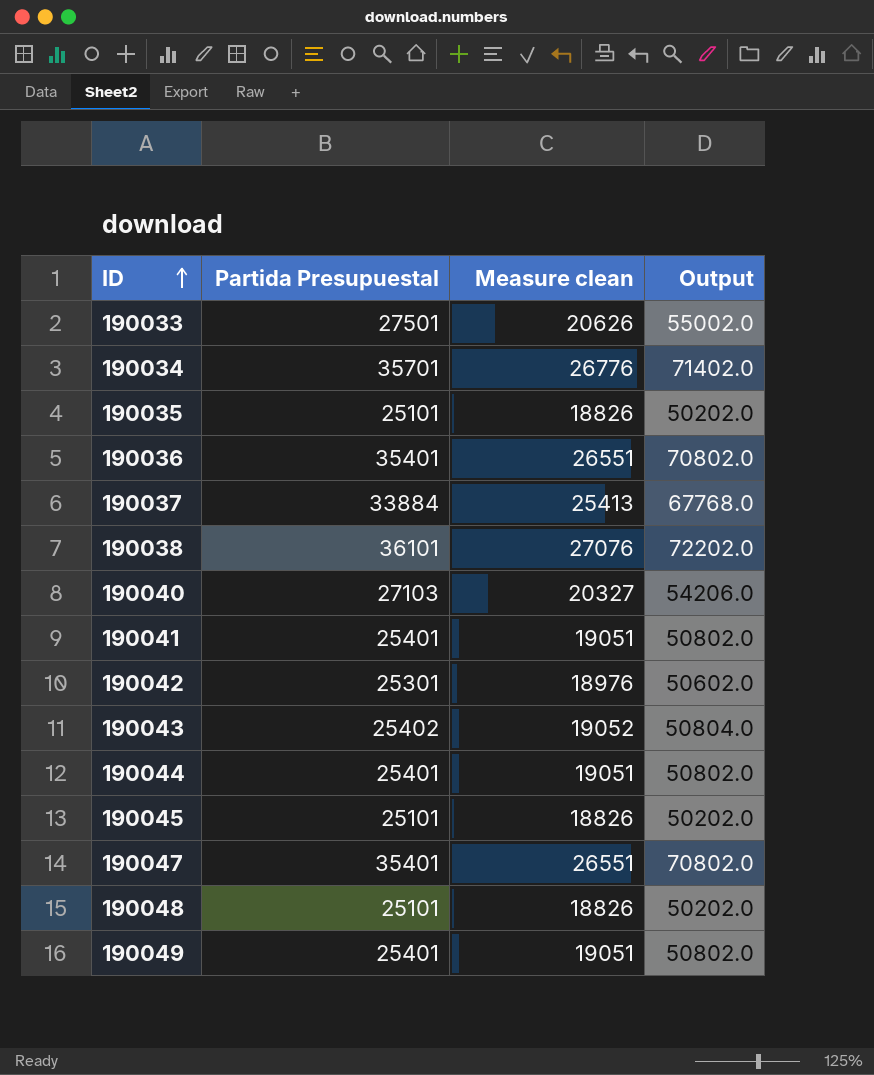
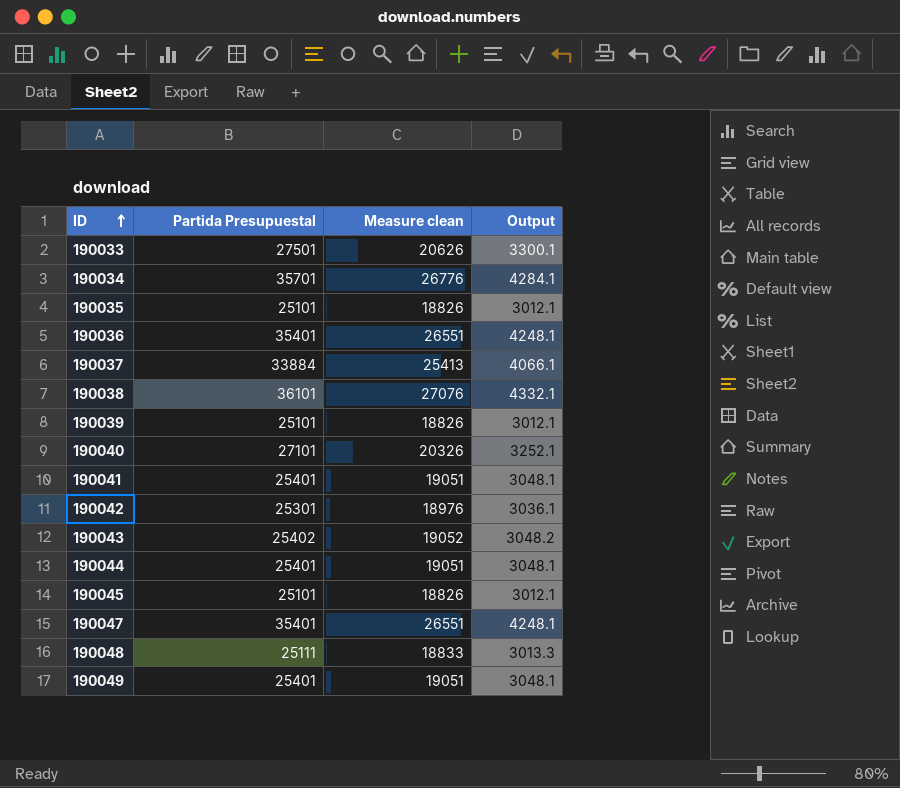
column Output | formula: [Partida Presupuestal] * 2 -> [Partida Presupuestal] * 0.12
row 190039: none -> 25101 | 18826 | 3012.1
190040 | Partida Presupuestal: 27103 -> 27101
190040 | Measure clean: 20327 -> 20326
190048 | Partida Presupuestal: 25101 -> 25111
190048 | Measure clean: 18826 -> 18833

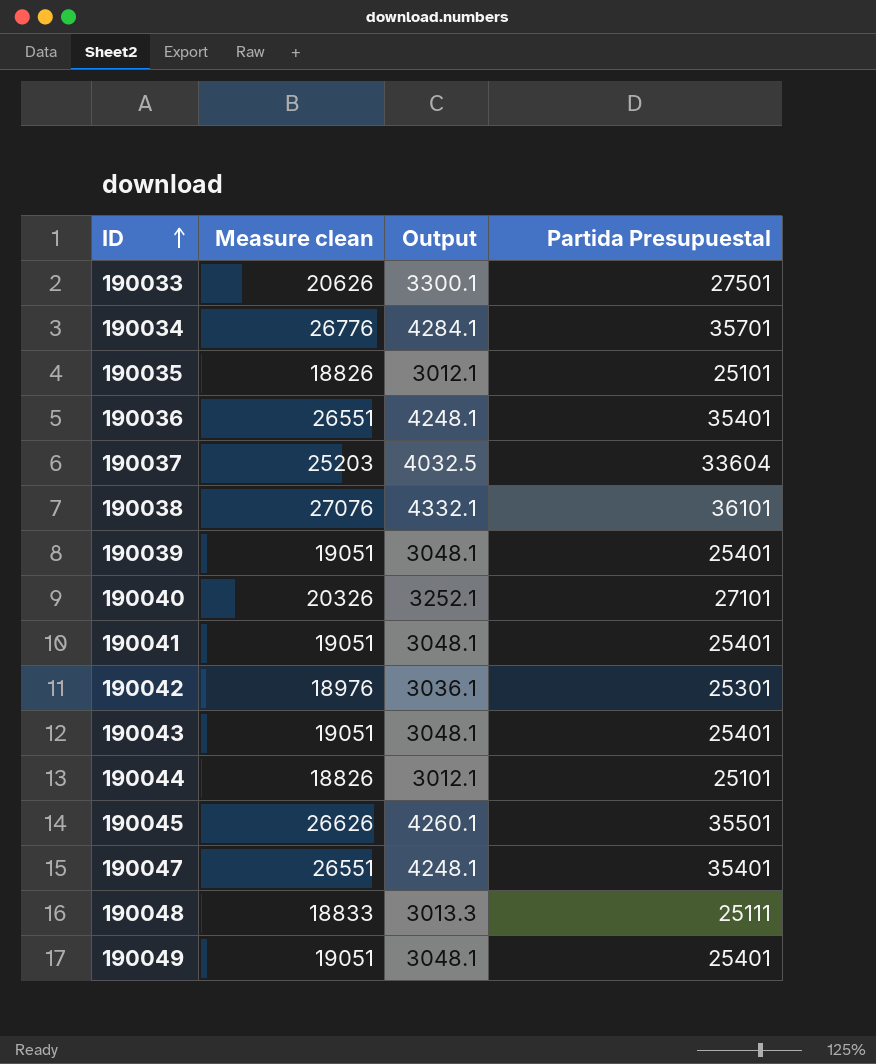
column Partida Presupuestal | position: 2 -> 4
190037 | Measure clean: 25413 -> 25203
190037 | Output: 4066.1 -> 4032.5
190037 | Partida Presupuestal: 33884 -> 33604
190039 | Measure clean: 18826 -> 19051
190039 | Output: 3012.1 -> 3048.1
190039 | Partida Presupuestal: 25101 -> 25401
190043 | Measure clean: 19052 -> 19051
190043 | Output: 3048.2 -> 3048.1
190043 | Partida Presupuestal: 25402 -> 25401
190044 | Measure clean: 19051 -> 18826
190044 | Output: 3048.1 -> 3012.1
190044 | Partida Presupuestal: 25401 -> 25101
190045 | Measure clean: 18826 -> 26626
190045 | Output: 3012.1 -> 4260.1
190045 | Partida Presupuestal: 25101 -> 35501

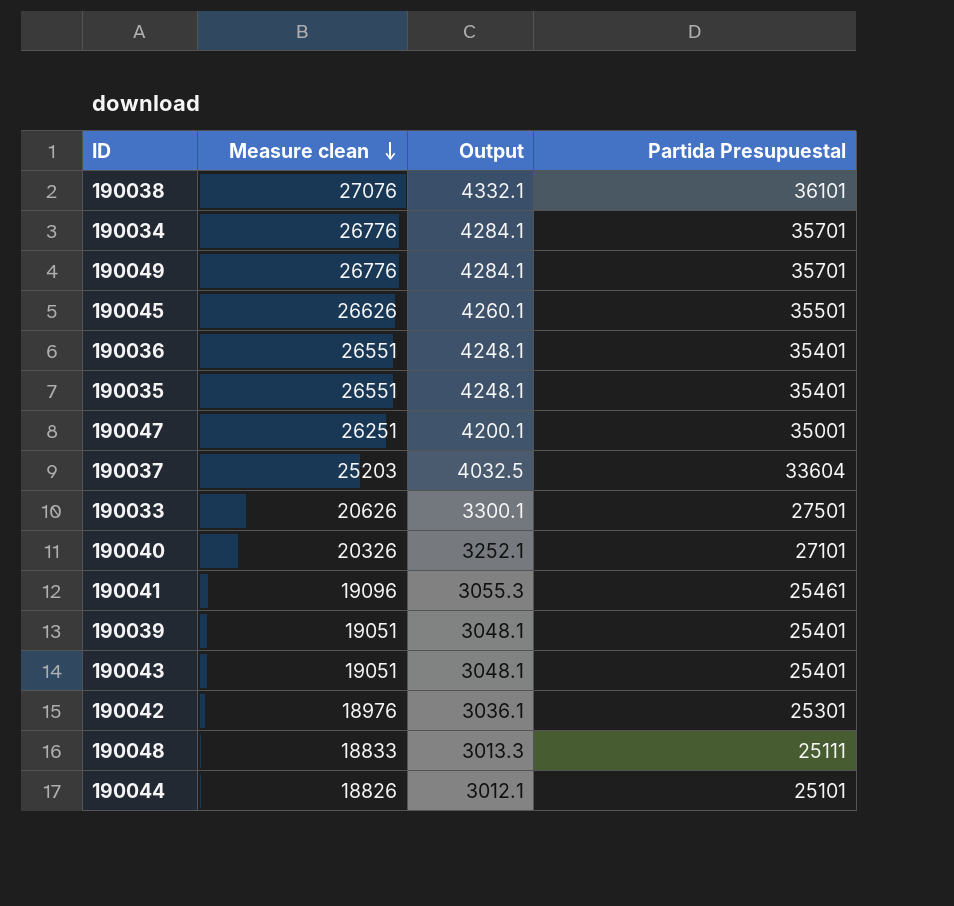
row order: ID ascending -> Measure clean descending
190049 | Measure clean: 19051 -> 26776
190049 | Output: 3048.1 -> 4284.1
190049 | Partida Presupuestal: 25401 -> 35701
190035 | Measure clean: 18826 -> 26551
190035 | Output: 3012.1 -> 4248.1
190035 | Partida Presupuestal: 25101 -> 35401
190047 | Measure clean: 26551 -> 26251
190047 | Output: 4248.1 -> 4200.1
190047 | Partida Presupuestal: 35401 -> 35001
190041 | Measure clean: 19051 -> 19096
190041 | Output: 3048.1 -> 3055.3
190041 | Partida Presupuestal: 25401 -> 25461

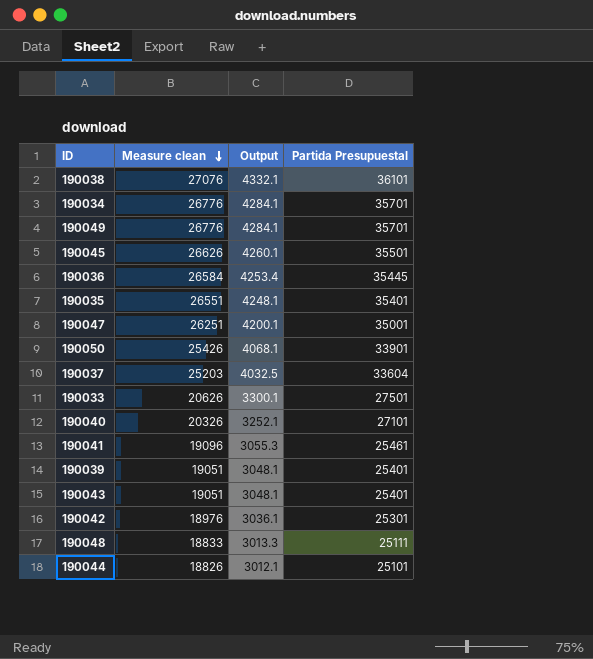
190036 | Measure clean: 26551 -> 26584
190036 | Output: 4248.1 -> 4253.4
190036 | Partida Presupuestal: 35401 -> 35445
row 190050: none -> 25426 | 4068.1 | 33901

